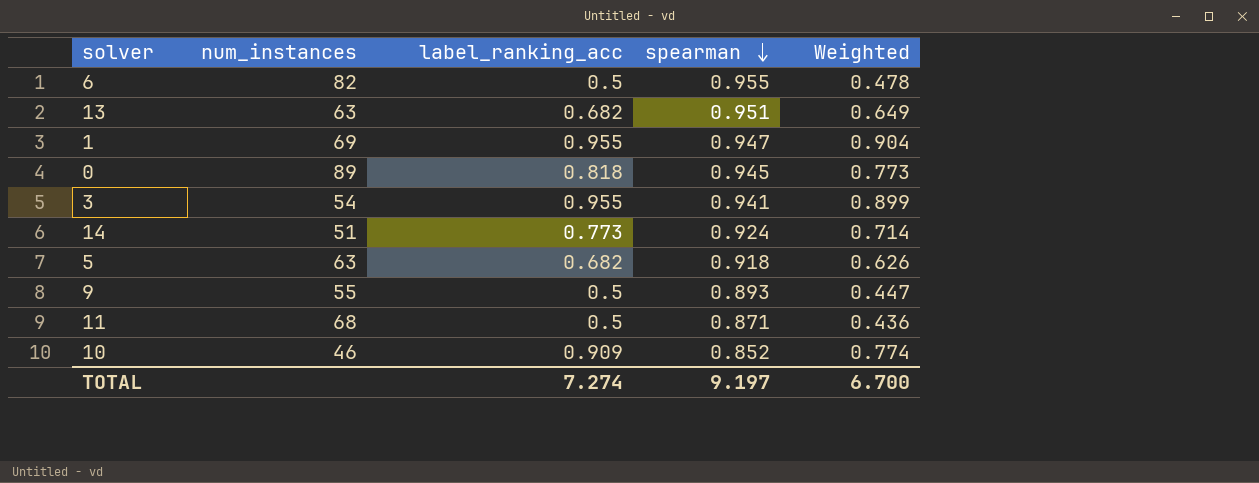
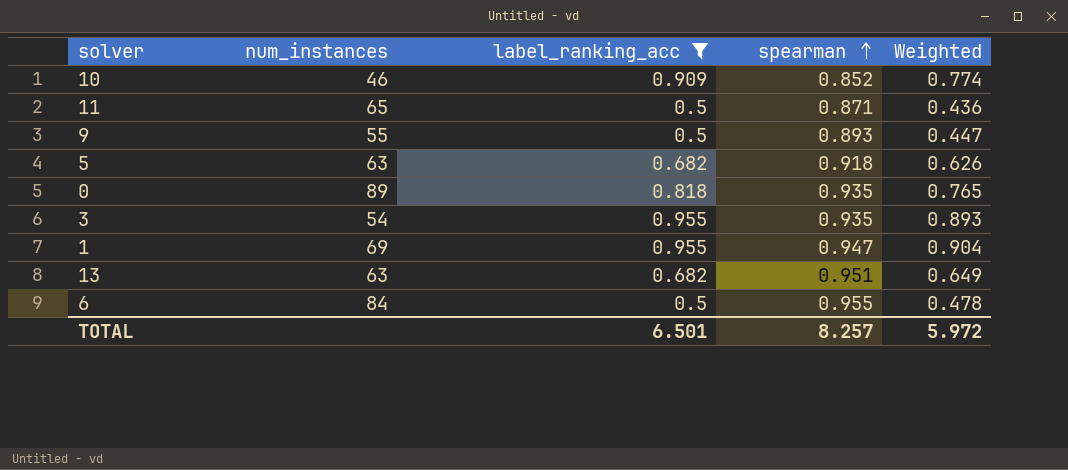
filter: none -> label_ranking_acc != 0.773
row order: spearman descending -> spearman ascending
11 | num_instances: 68 -> 65
0 | spearman: 0.945 -> 0.935
0 | Weighted: 0.773 -> 0.765
3 | spearman: 0.941 -> 0.935
3 | Weighted: 0.899 -> 0.893
6 | num_instances: 82 -> 84
TOTAL | label_ranking_acc: 7.274 -> 6.501
TOTAL | spearman: 9.197 -> 8.257
TOTAL | Weighted: 6.700 -> 5.972

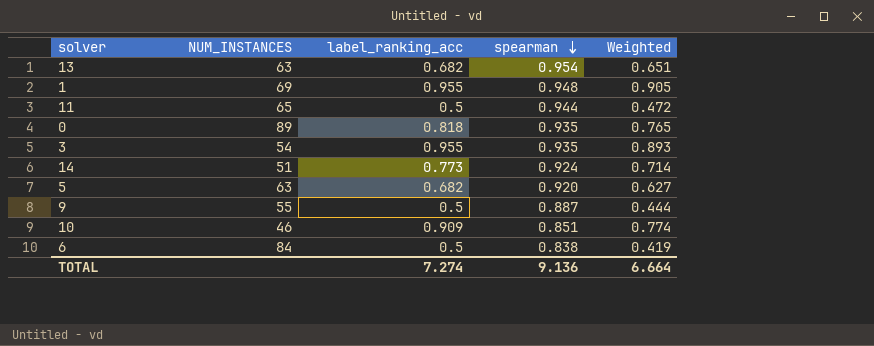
filter: label_ranking_acc != 0.773 -> none
row order: spearman ascending -> spearman descending
column name: num_instances -> NUM_INSTANCES
13 | spearman: 0.951 -> 0.954
13 | Weighted: 0.649 -> 0.651
1 | spearman: 0.947 -> 0.948
1 | Weighted: 0.904 -> 0.905
11 | spearman: 0.871 -> 0.944
11 | Weighted: 0.436 -> 0.472
5 | spearman: 0.918 -> 0.920
5 | Weighted: 0.626 -> 0.627
9 | spearman: 0.893 -> 0.887
9 | Weighted: 0.447 -> 0.444
10 | spearman: 0.852 -> 0.851
6 | spearman: 0.955 -> 0.838
6 | Weighted: 0.478 -> 0.419
TOTAL | label_ranking_acc: 6.501 -> 7.274
TOTAL | spearman: 8.257 -> 9.136
TOTAL | Weighted: 5.972 -> 6.664

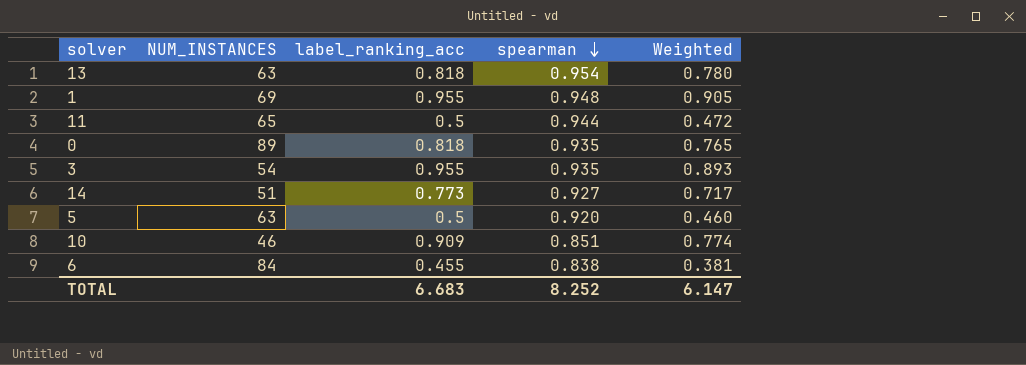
row 9: 55 | 0.5 | 0.887 | 0.444 -> none
13 | label_ranking_acc: 0.682 -> 0.818
13 | Weighted: 0.651 -> 0.780
14 | spearman: 0.924 -> 0.927
14 | Weighted: 0.714 -> 0.717
5 | label_ranking_acc: 0.682 -> 0.5
5 | Weighted: 0.627 -> 0.460
6 | label_ranking_acc: 0.5 -> 0.455
6 | Weighted: 0.419 -> 0.381
TOTAL | label_ranking_acc: 7.274 -> 6.683
TOTAL | spearman: 9.136 -> 8.252
TOTAL | Weighted: 6.664 -> 6.147

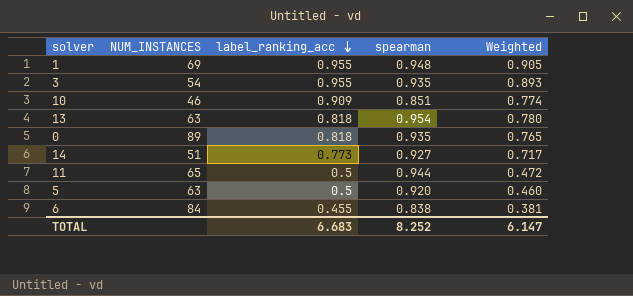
row order: spearman descending -> label_ranking_acc descending

